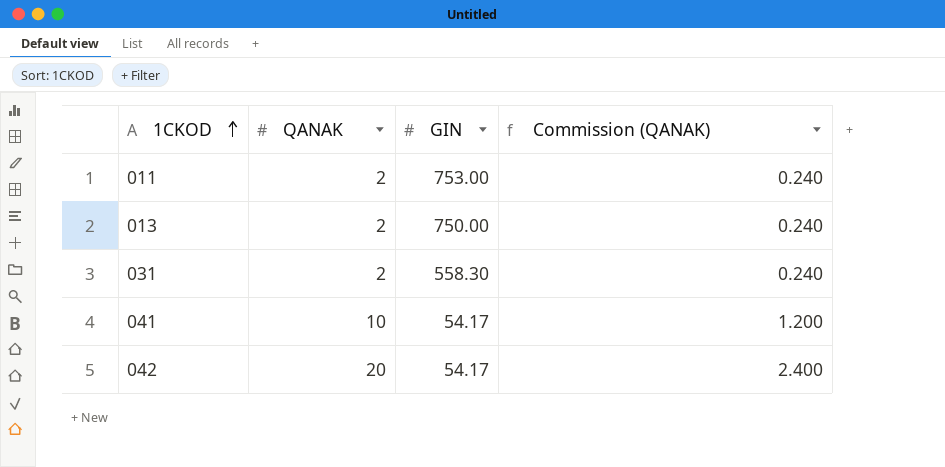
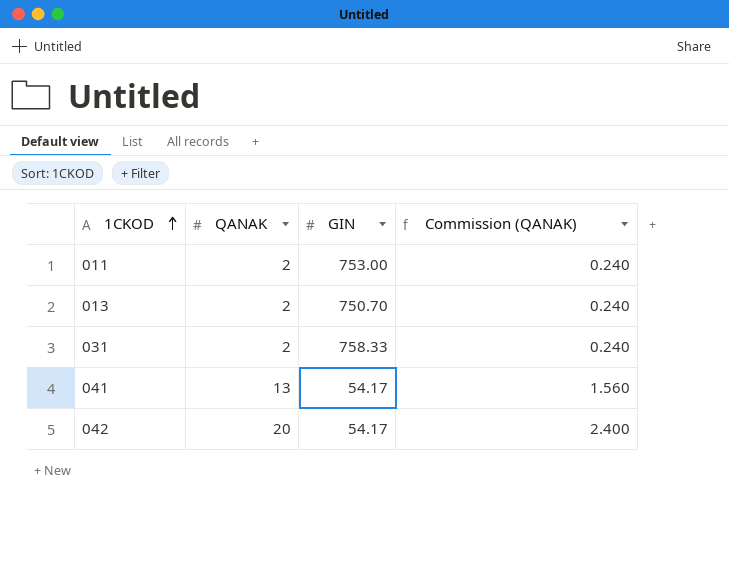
013 | GIN: 750.00 -> 750.70
031 | GIN: 558.30 -> 758.33
041 | QANAK: 10 -> 13
041 | Commission (QANAK): 1.200 -> 1.560

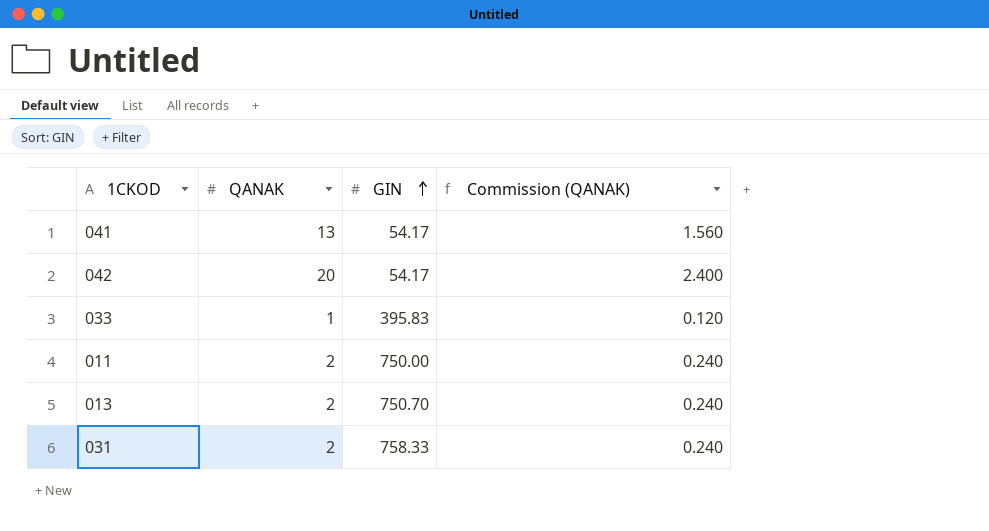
row order: 1CKOD ascending -> GIN ascending
row 033: none -> 1 | 395.83 | 0.120
011 | GIN: 753.00 -> 750.00

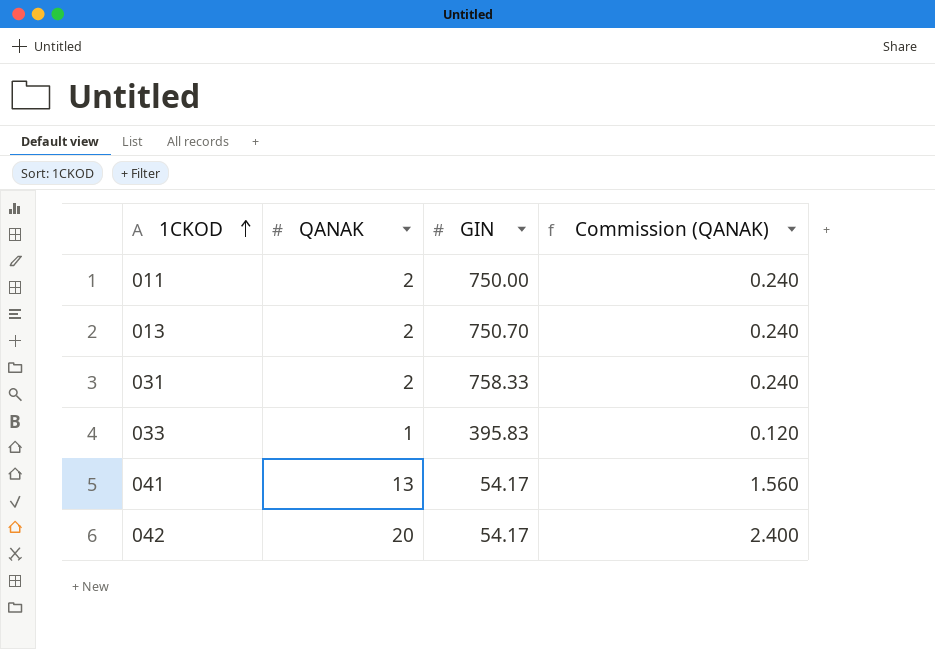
row order: GIN ascending -> 1CKOD ascending

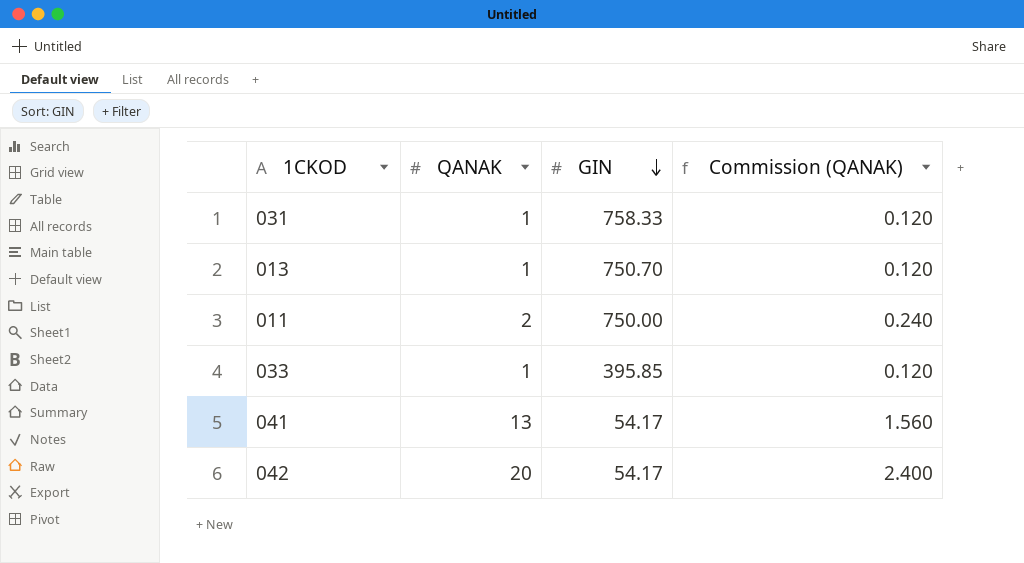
row order: 1CKOD ascending -> GIN descending
031 | QANAK: 2 -> 1
031 | Commission (QANAK): 0.240 -> 0.120
013 | QANAK: 2 -> 1
013 | Commission (QANAK): 0.240 -> 0.120
033 | GIN: 395.83 -> 395.85

